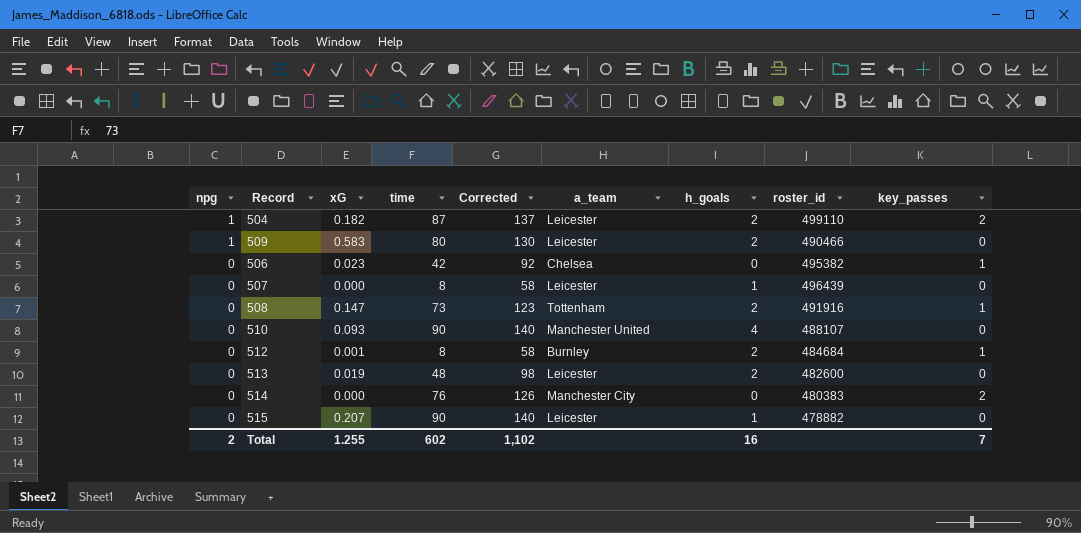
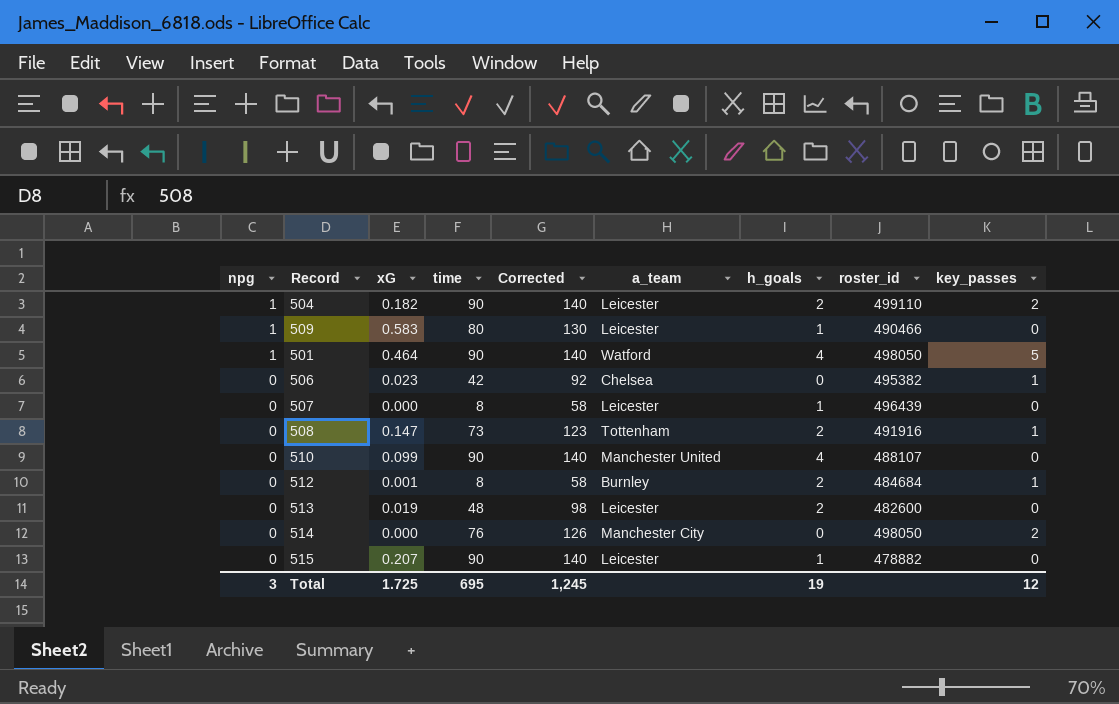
504 | time: 87 -> 90
504 | Corrected: 137 -> 140
509 | h_goals: 2 -> 1
row 501: none -> 1 | 0.464 | 90 | 140 | Watford | 4 | 498050 | 5
510 | xG: 0.093 -> 0.099
514 | roster_id: 480383 -> 498050
Total | npg: 2 -> 3
Total | xG: 1.255 -> 1.725
Total | time: 602 -> 695
Total | Corrected: 1,102 -> 1,245
Total | h_goals: 16 -> 19
Total | key_passes: 7 -> 12

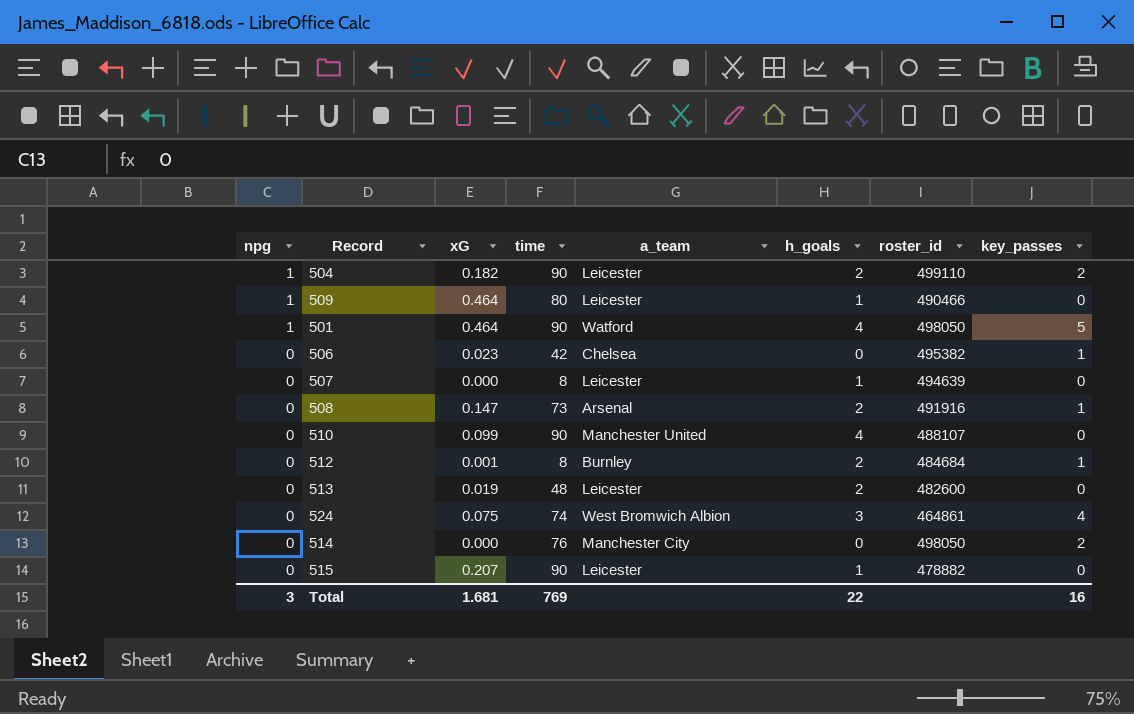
column Corrected | formula: [time] + 50 -> none
509 | xG: 0.583 -> 0.464
507 | roster_id: 496439 -> 494639
508 | a_team: Tottenham -> Arsenal
row 524: none -> 0 | 0.075 | 74 | West Bromwich Albion | 3 | 464861 | 4
Total | xG: 1.725 -> 1.681
Total | time: 695 -> 769
Total | h_goals: 19 -> 22
Total | key_passes: 12 -> 16

